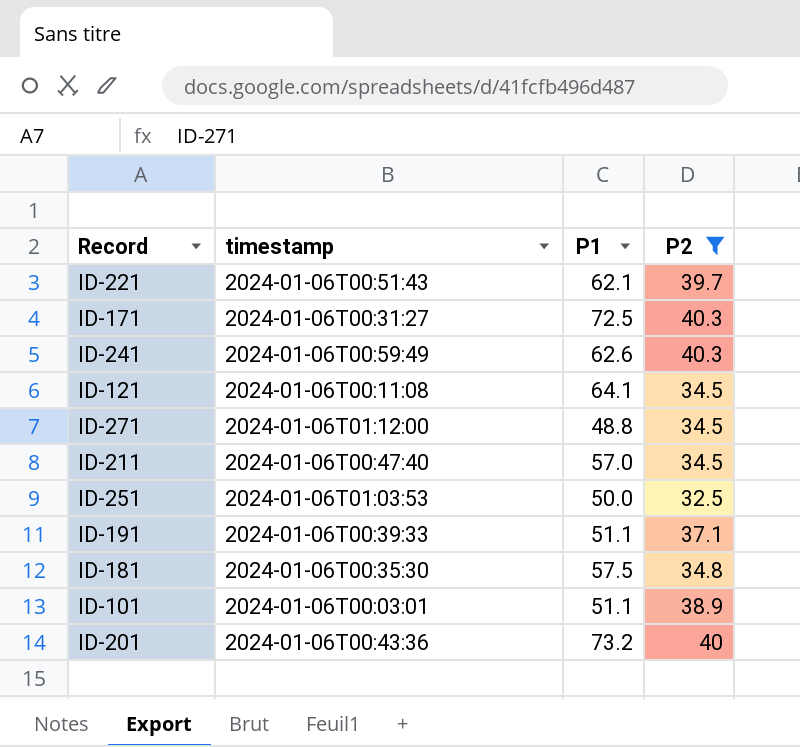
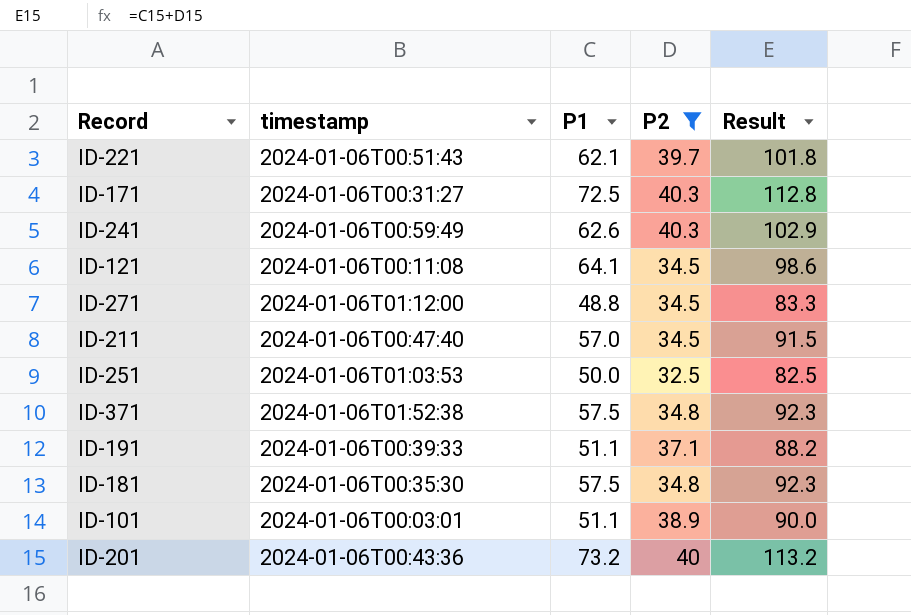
column Result | formula: none -> [P1] + [P2]
row ID-371: none -> 2024-01-06T01:52:38 | 57.5 | 34.8 | 92.3

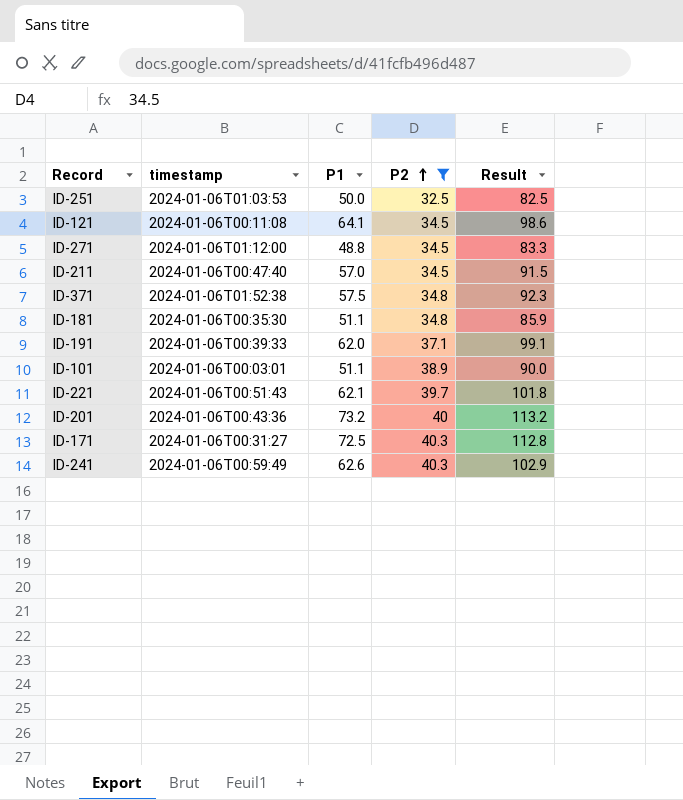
row order: none -> P2 ascending
ID-181 | P1: 57.5 -> 51.1
ID-181 | Result: 92.3 -> 85.9
ID-191 | P1: 51.1 -> 62.0
ID-191 | Result: 88.2 -> 99.1

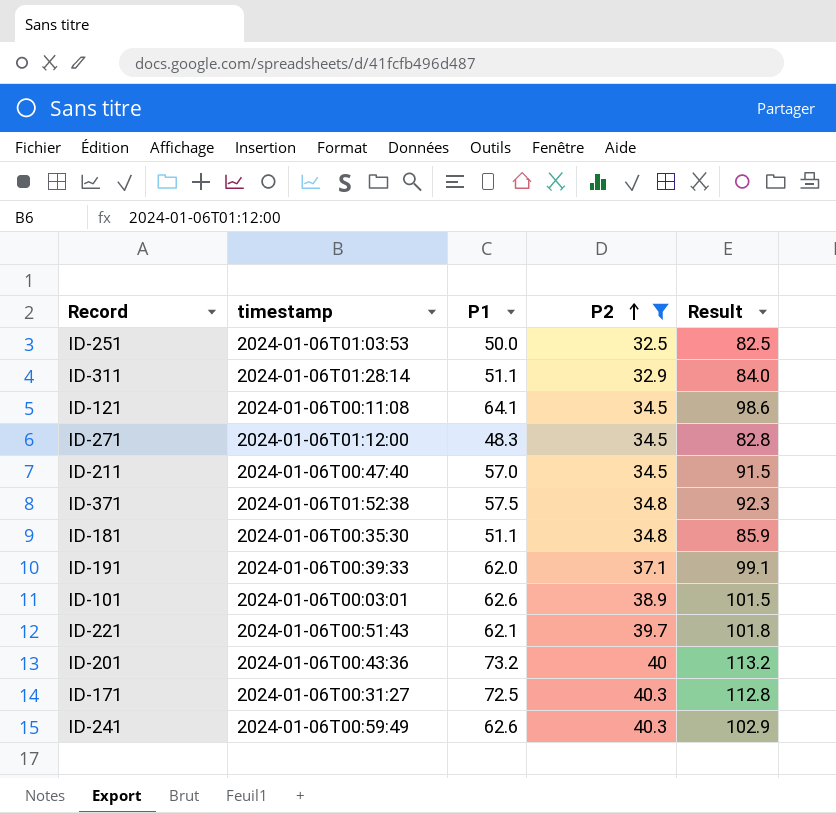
row ID-311: none -> 2024-01-06T01:28:14 | 51.1 | 32.9 | 84.0
ID-271 | P1: 48.8 -> 48.3
ID-271 | Result: 83.3 -> 82.8
ID-101 | P1: 51.1 -> 62.6
ID-101 | Result: 90.0 -> 101.5

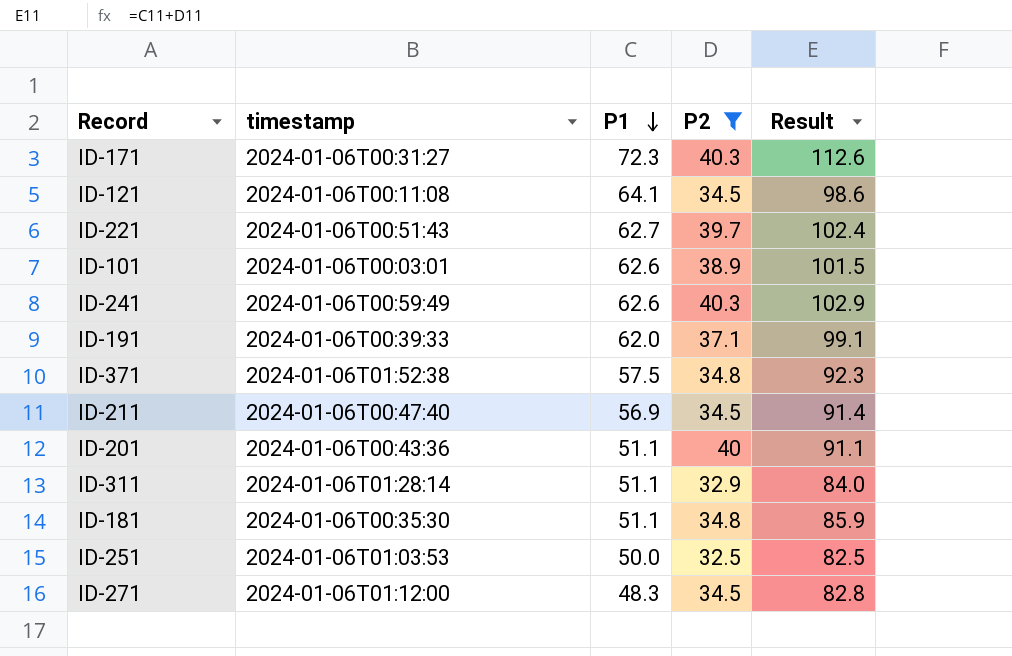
row order: P2 ascending -> P1 descending
ID-171 | P1: 72.5 -> 72.3
ID-171 | Result: 112.8 -> 112.6
ID-221 | P1: 62.1 -> 62.7
ID-221 | Result: 101.8 -> 102.4
ID-211 | P1: 57.0 -> 56.9
ID-211 | Result: 91.5 -> 91.4
ID-201 | P1: 73.2 -> 51.1
ID-201 | Result: 113.2 -> 91.1

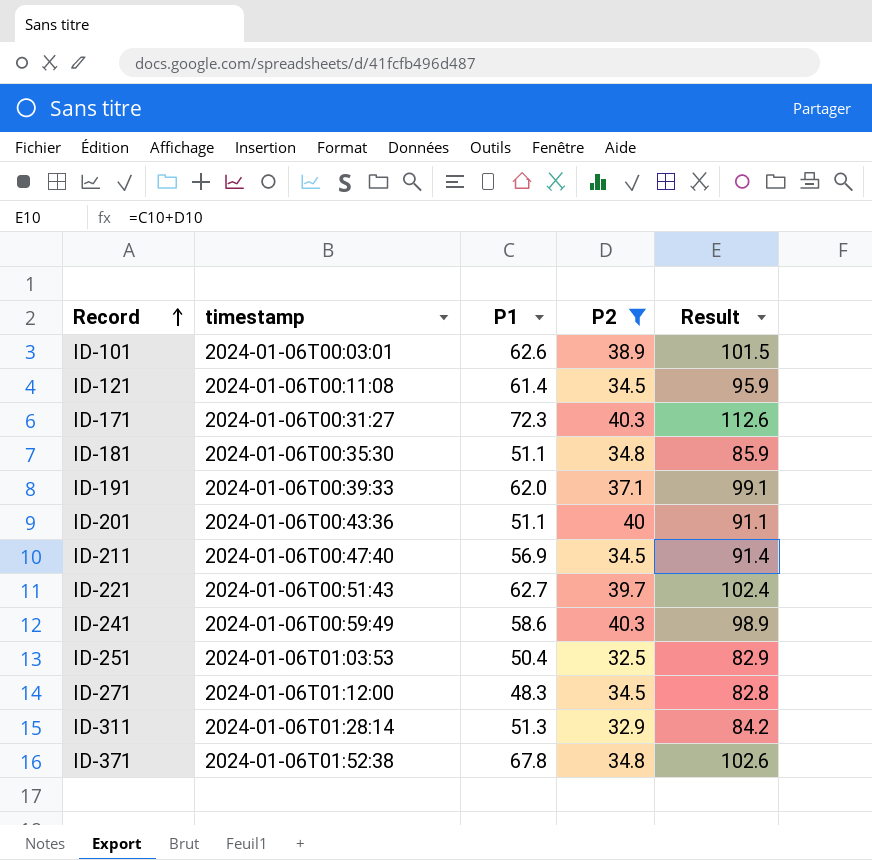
row order: P1 descending -> Record ascending
ID-121 | P1: 64.1 -> 61.4
ID-121 | Result: 98.6 -> 95.9
ID-241 | P1: 62.6 -> 58.6
ID-241 | Result: 102.9 -> 98.9
ID-251 | P1: 50.0 -> 50.4
ID-251 | Result: 82.5 -> 82.9
ID-311 | P1: 51.1 -> 51.3
ID-311 | Result: 84.0 -> 84.2
ID-371 | P1: 57.5 -> 67.8
ID-371 | Result: 92.3 -> 102.6

